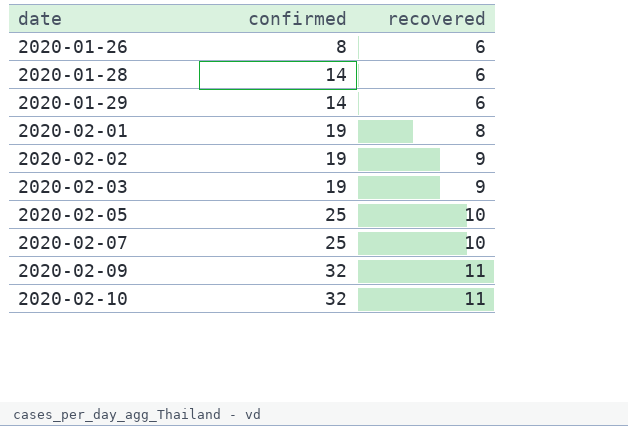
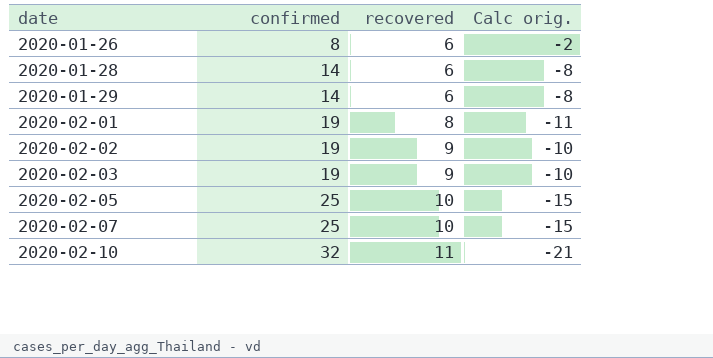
column Calc orig. | formula: none -> [recovered] - [confirmed]
row 2020-02-09: 32 | 11 -> none

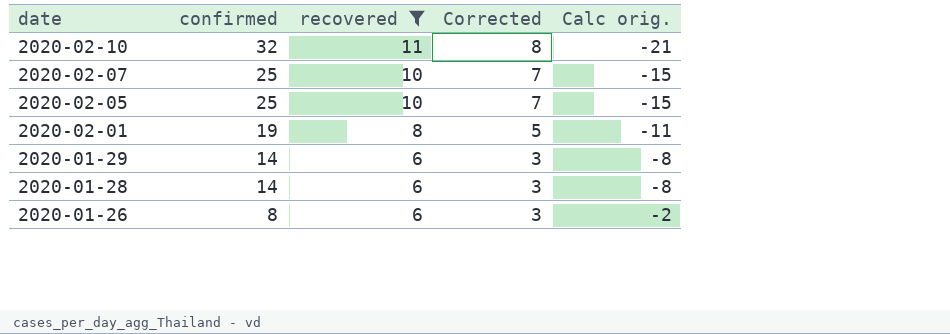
filter: none -> recovered != 9
row order: date ascending -> date descending
column Corrected | formula: none -> [recovered] - 3

